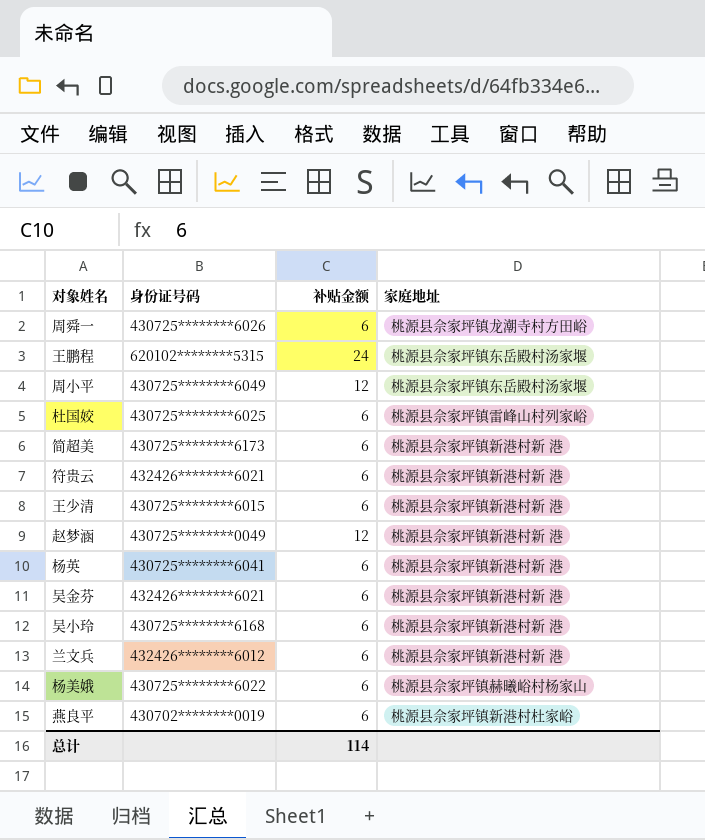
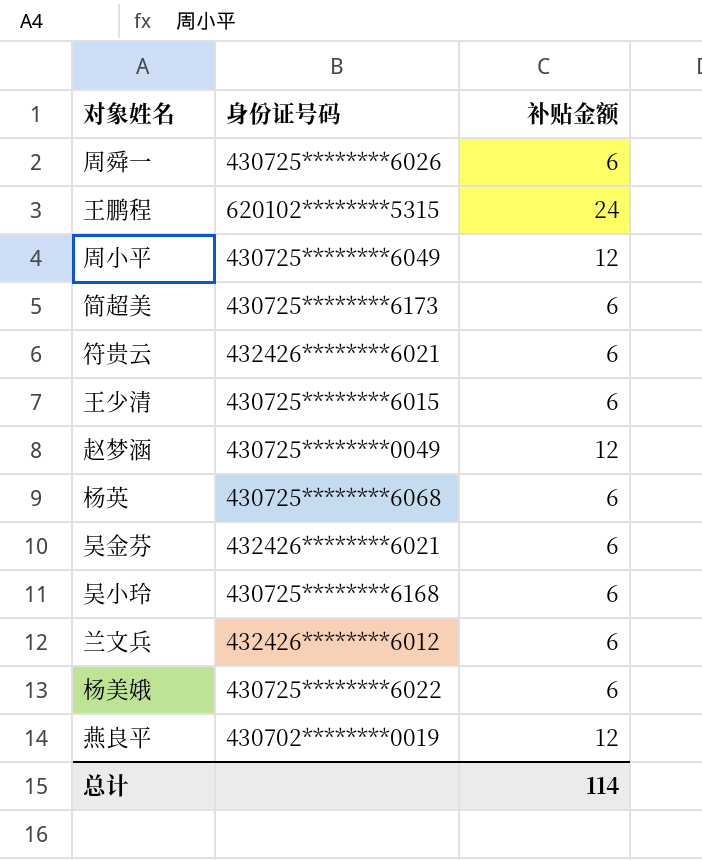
column 家庭地址 | position: 4 -> none
row 杜国姣: 430725********6025 | 6 | 桃源县佘家坪镇雷峰山村列家峪 -> none
杨英 | 身份证号码: 430725********6041 -> 430725********6068
燕良平 | 补贴金额: 6 -> 12

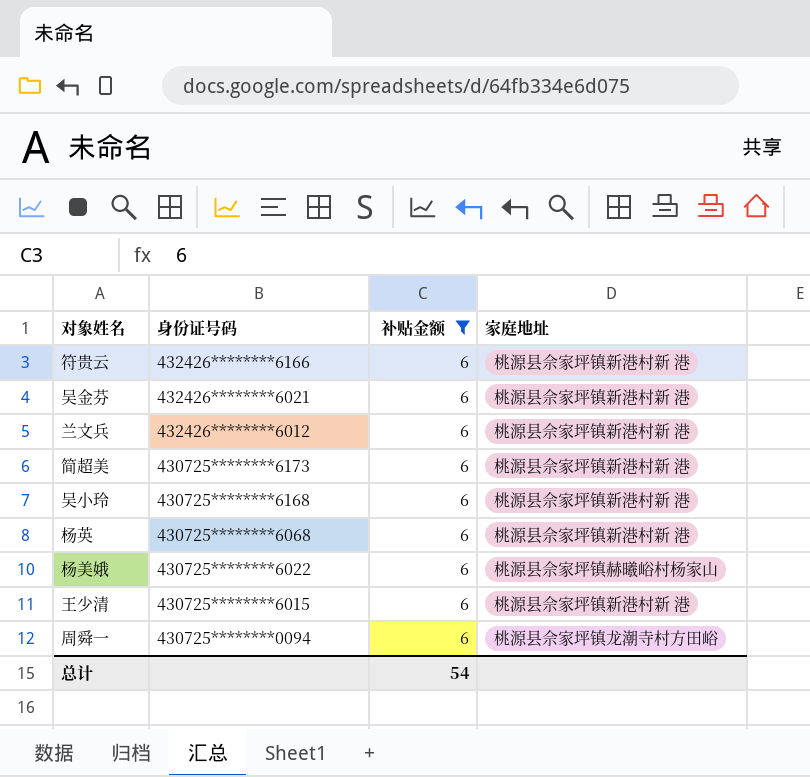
filter: none -> 补贴金额 = 6
row order: none -> 身份证号码 descending
column 家庭地址 | position: none -> 4
符贵云 | 身份证号码: 432426********6021 -> 432426********6166
周舜一 | 身份证号码: 430725********6026 -> 430725********0094
总计 | 补贴金额: 114 -> 54

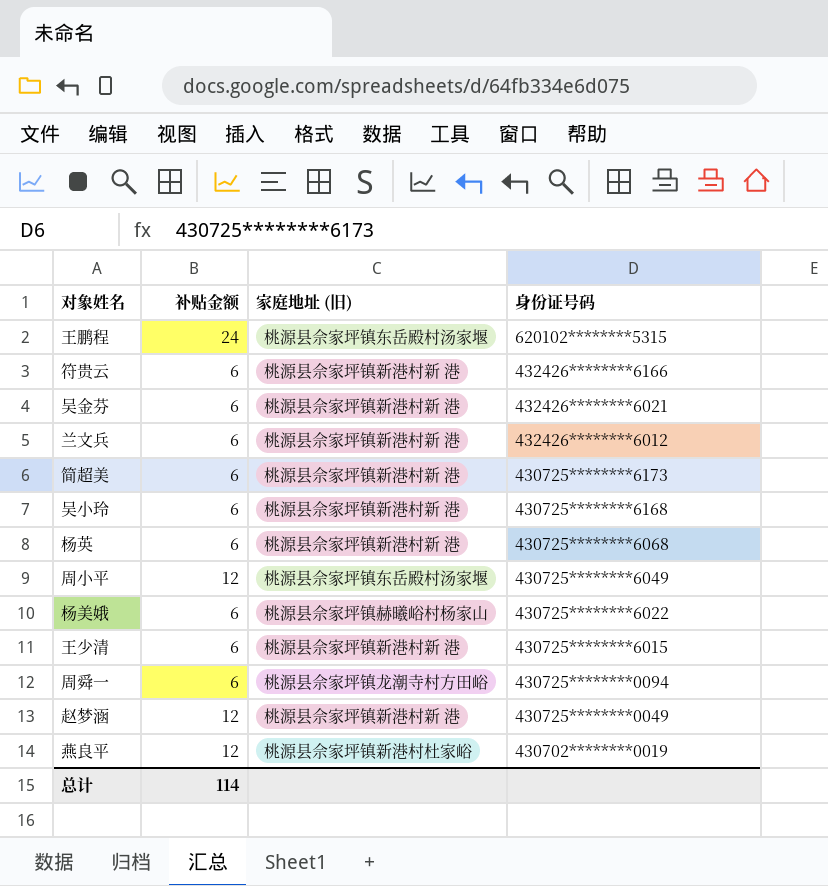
filter: 补贴金额 = 6 -> none
column name: 家庭地址 -> 家庭地址 (旧)
column 身份证号码 | position: 2 -> 4
总计 | 补贴金额: 54 -> 114

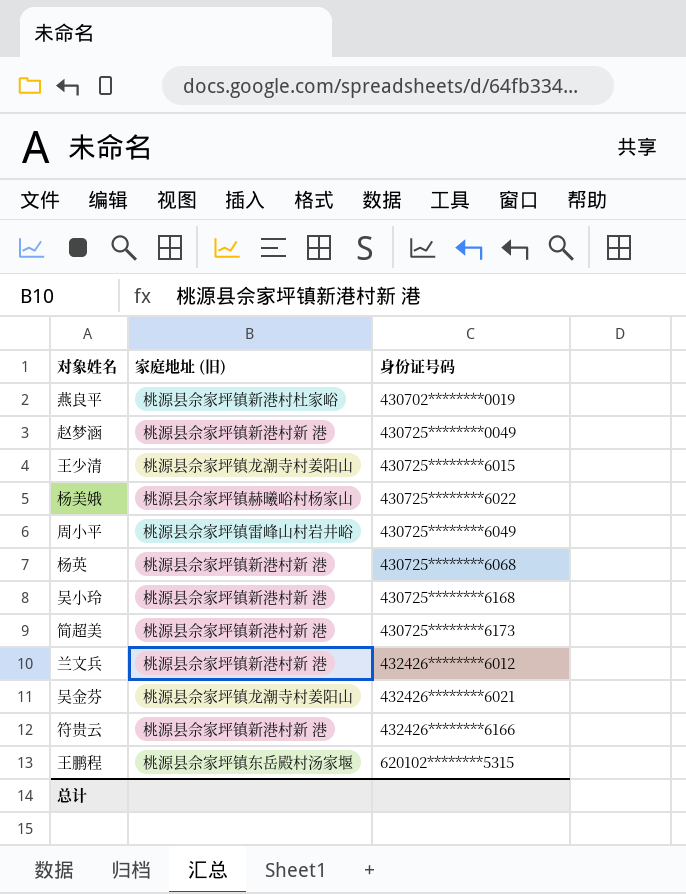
row order: 身份证号码 descending -> 身份证号码 ascending
column 补贴金额 | position: 2 -> none
row 周舜一: 6 | 桃源县佘家坪镇龙潮寺村方田峪 | 430725********0094 -> none
王少清 | 家庭地址 (旧): 桃源县佘家坪镇新港村新 港 -> 桃源县佘家坪镇龙潮寺村姜阳山
周小平 | 家庭地址 (旧): 桃源县佘家坪镇东岳殿村汤家堰 -> 桃源县佘家坪镇雷峰山村岩井峪
吴金芬 | 家庭地址 (旧): 桃源县佘家坪镇新港村新 港 -> 桃源县佘家坪镇龙潮寺村姜阳山

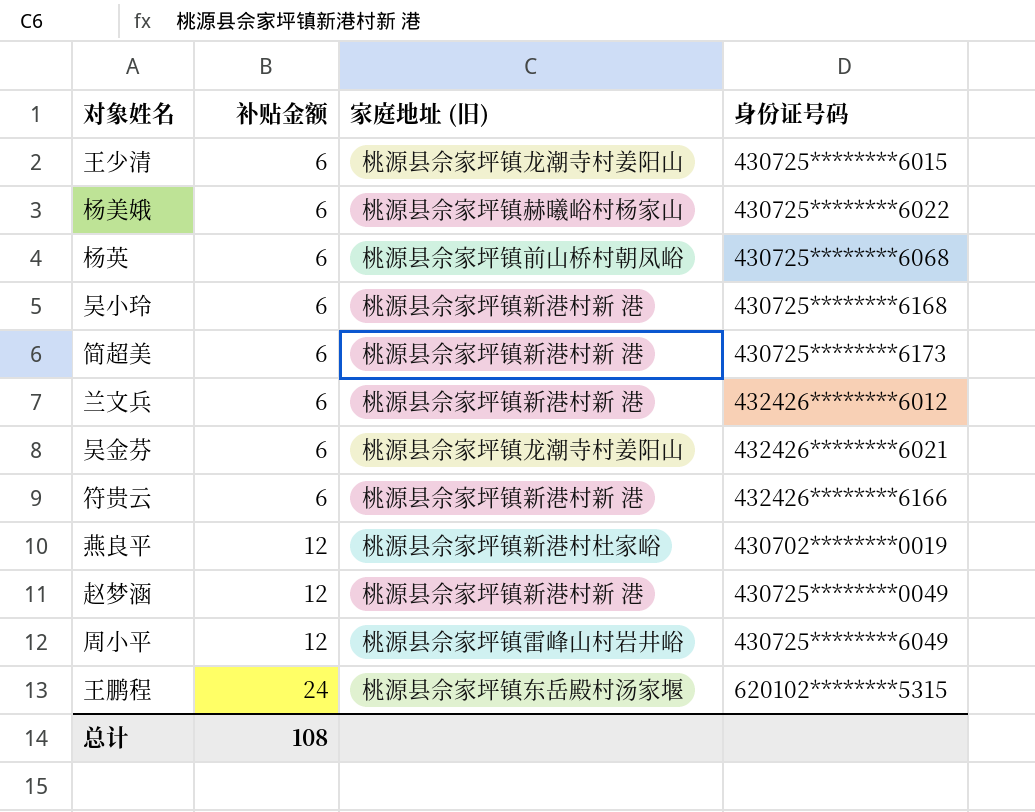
row order: 身份证号码 ascending -> 补贴金额 ascending
column 补贴金额 | position: none -> 2
杨英 | 家庭地址 (旧): 桃源县佘家坪镇新港村新 港 -> 桃源县佘家坪镇前山桥村朝凤峪

